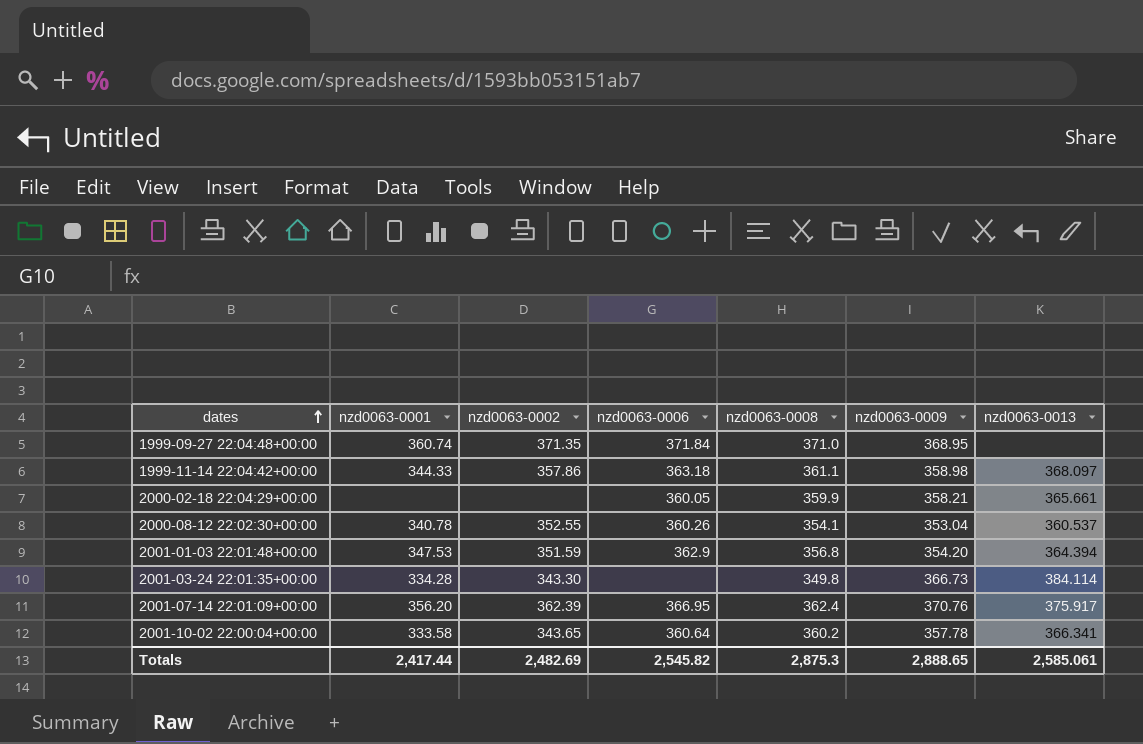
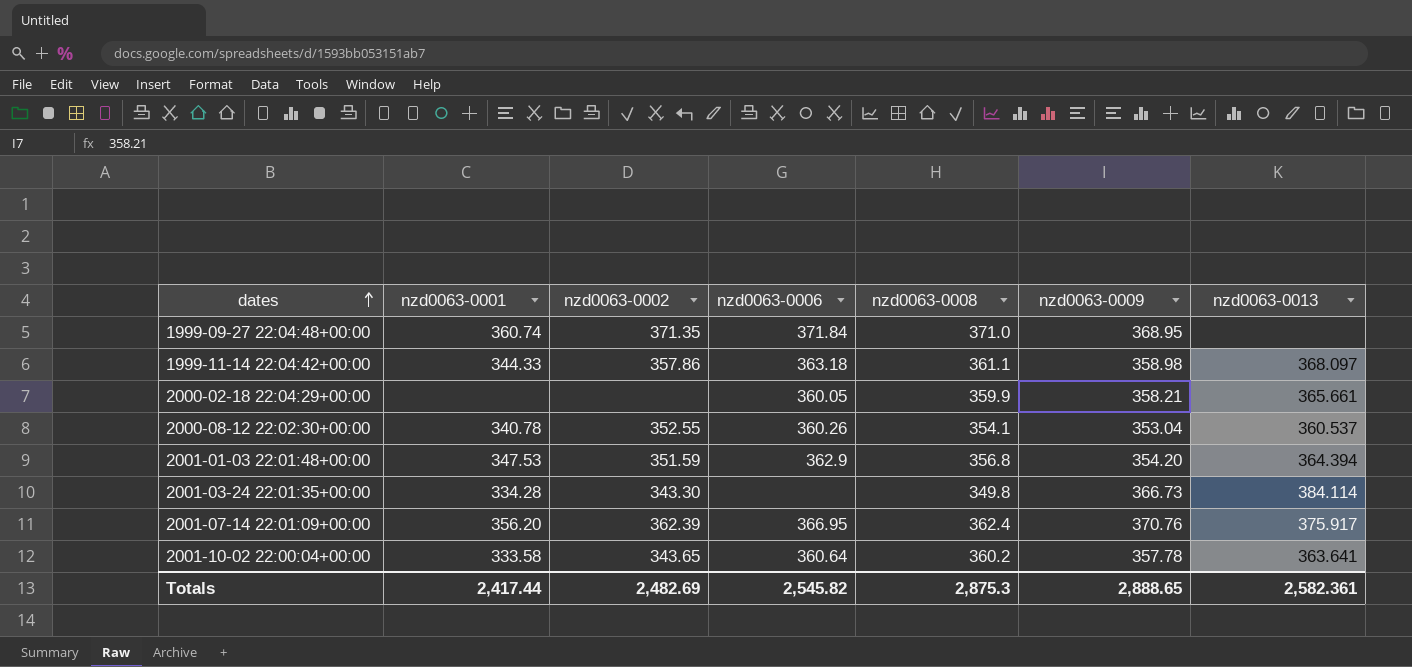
2001-10-02 22:00:04+00:00 | nzd0063-0013: 366.341 -> 363.641
Totals | nzd0063-0013: 2,585.061 -> 2,582.361

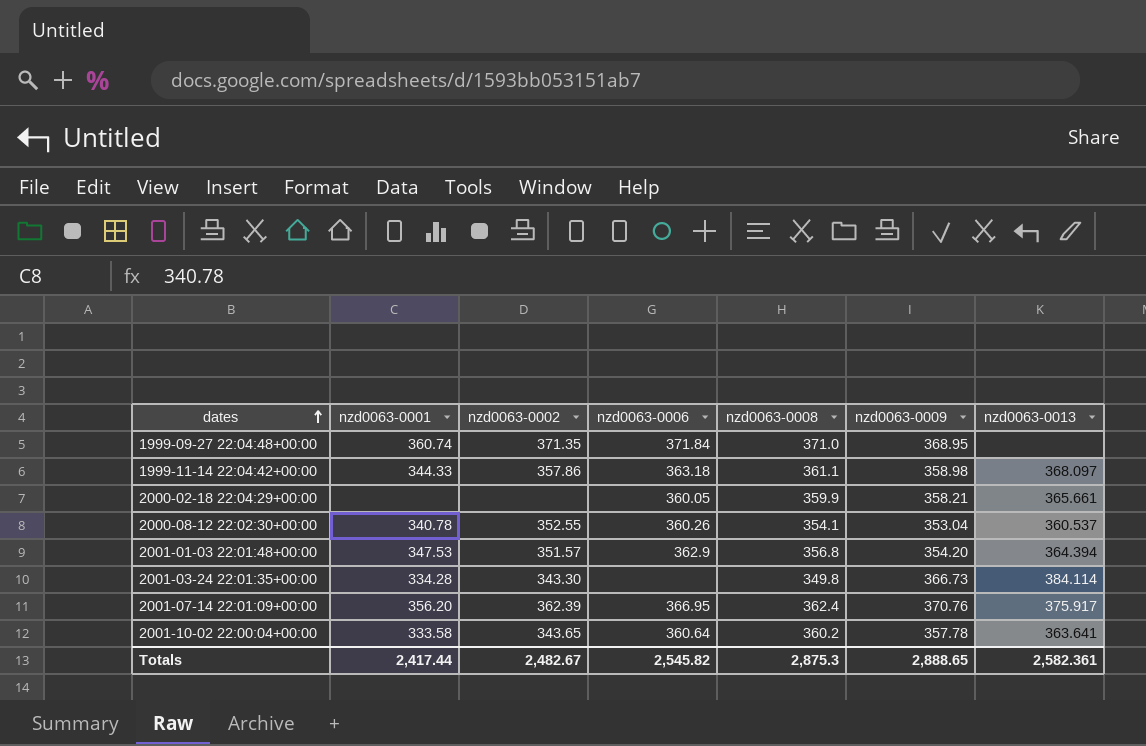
2001-01-03 22:01:48+00:00 | nzd0063-0002: 351.59 -> 351.57
Totals | nzd0063-0002: 2,482.69 -> 2,482.67

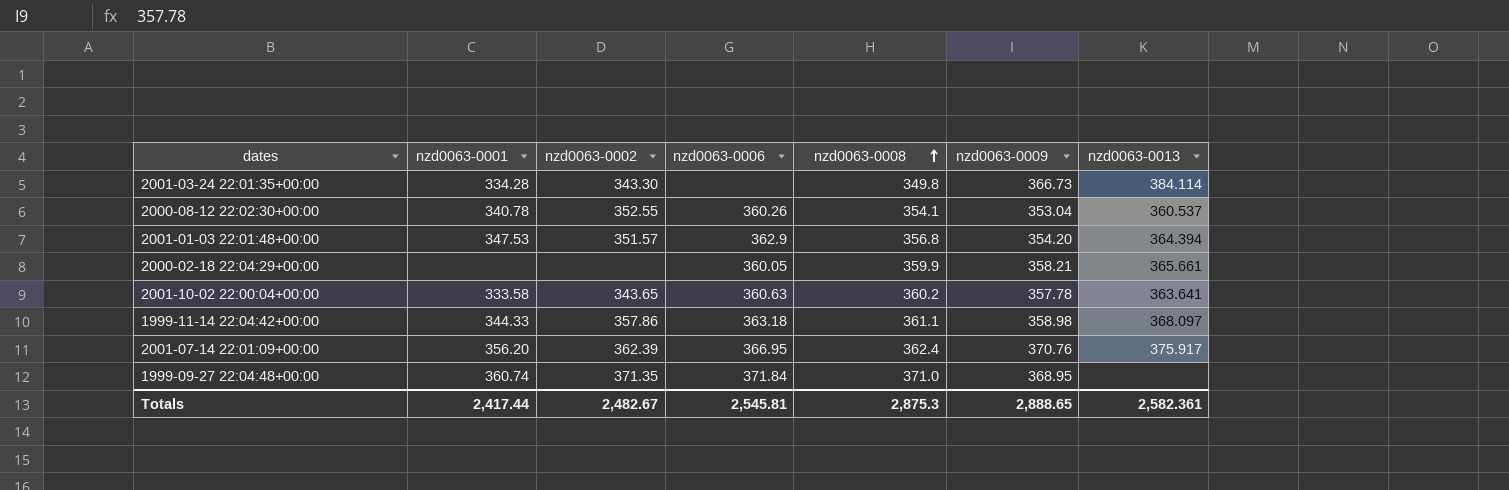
row order: dates ascending -> nzd0063-0008 ascending
2001-10-02 22:00:04+00:00 | nzd0063-0006: 360.64 -> 360.63
Totals | nzd0063-0006: 2,545.82 -> 2,545.81

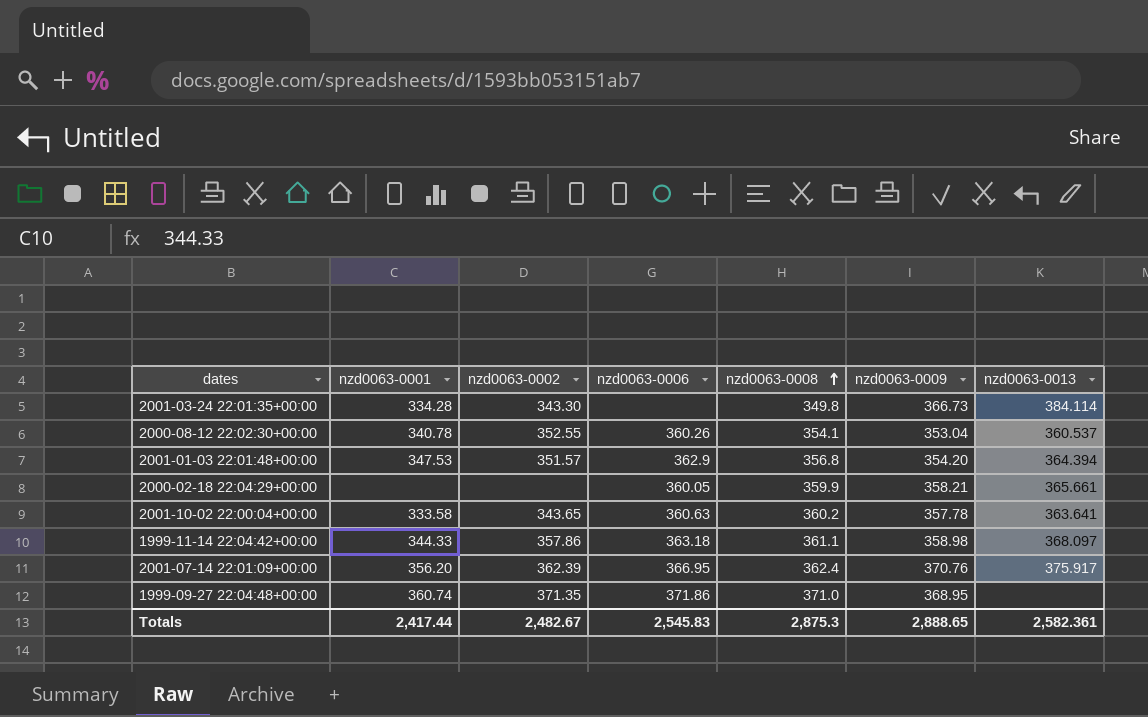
1999-09-27 22:04:48+00:00 | nzd0063-0006: 371.84 -> 371.86
Totals | nzd0063-0006: 2,545.81 -> 2,545.83

